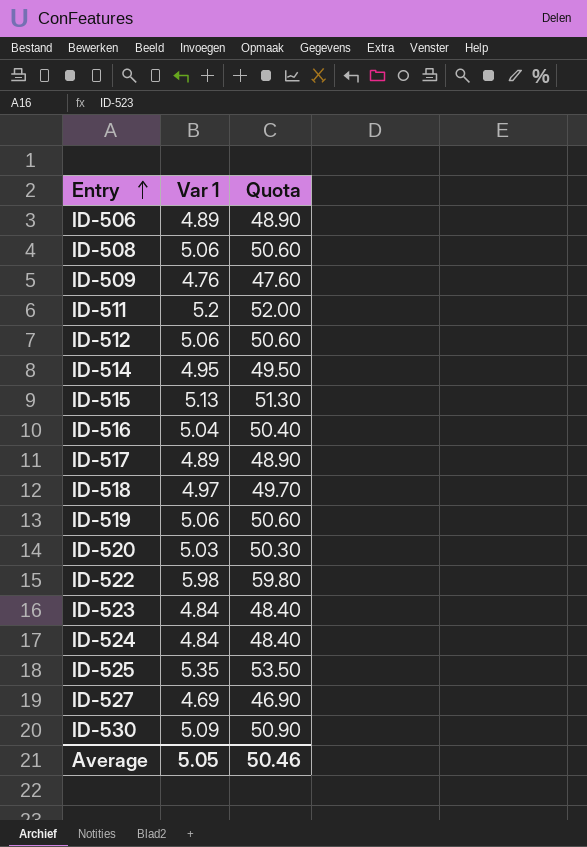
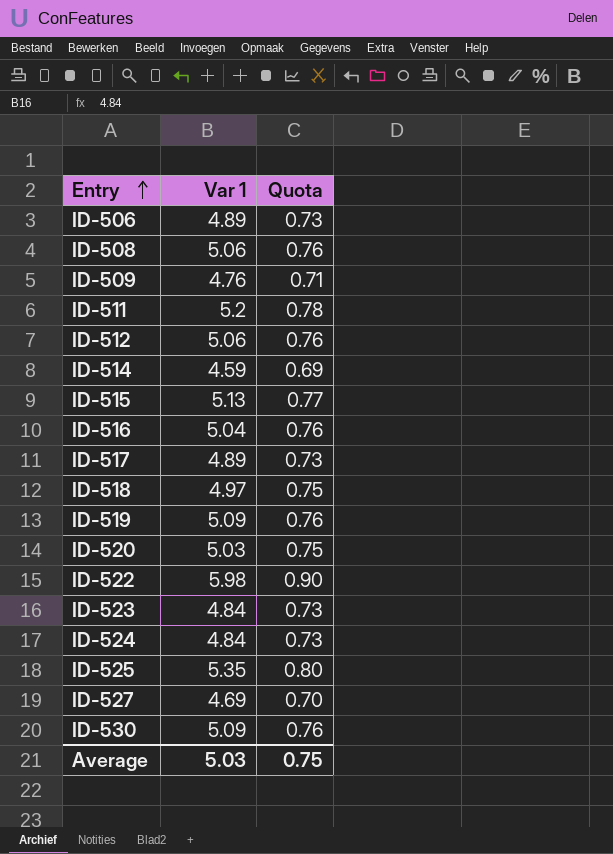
column Quota | formula: [Var 1] * 10 -> [Var 1] * 0.15
ID-514 | Var 1: 4.95 -> 4.59
ID-519 | Var 1: 5.06 -> 5.09
Average | Var 1: 5.05 -> 5.03
Average | Quota: 50.46 -> 0.75

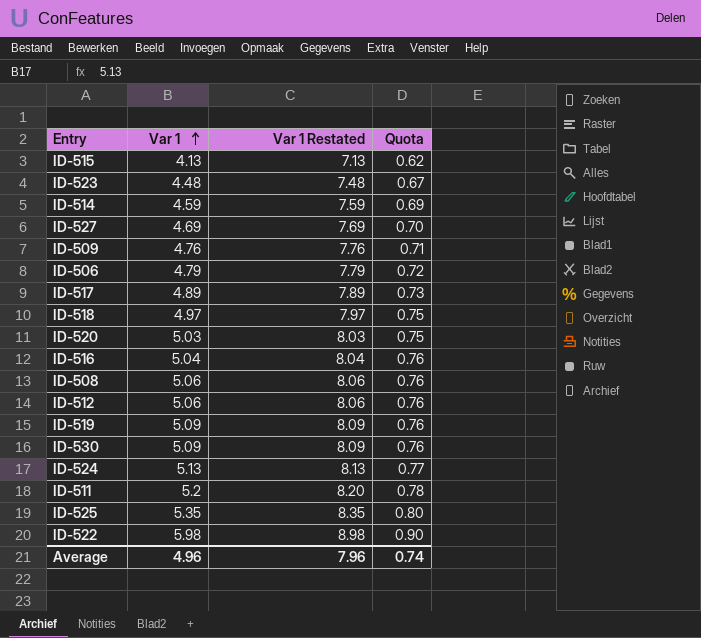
row order: Entry ascending -> Var 1 ascending
column Var 1 Restated | formula: none -> [Var 1] + 3
ID-515 | Var 1: 5.13 -> 4.13
ID-515 | Quota: 0.77 -> 0.62
ID-523 | Var 1: 4.84 -> 4.48
ID-523 | Quota: 0.73 -> 0.67
ID-506 | Var 1: 4.89 -> 4.79
ID-506 | Quota: 0.73 -> 0.72
ID-524 | Var 1: 4.84 -> 5.13
ID-524 | Quota: 0.73 -> 0.77
Average | Var 1: 5.03 -> 4.96
Average | Quota: 0.75 -> 0.74

